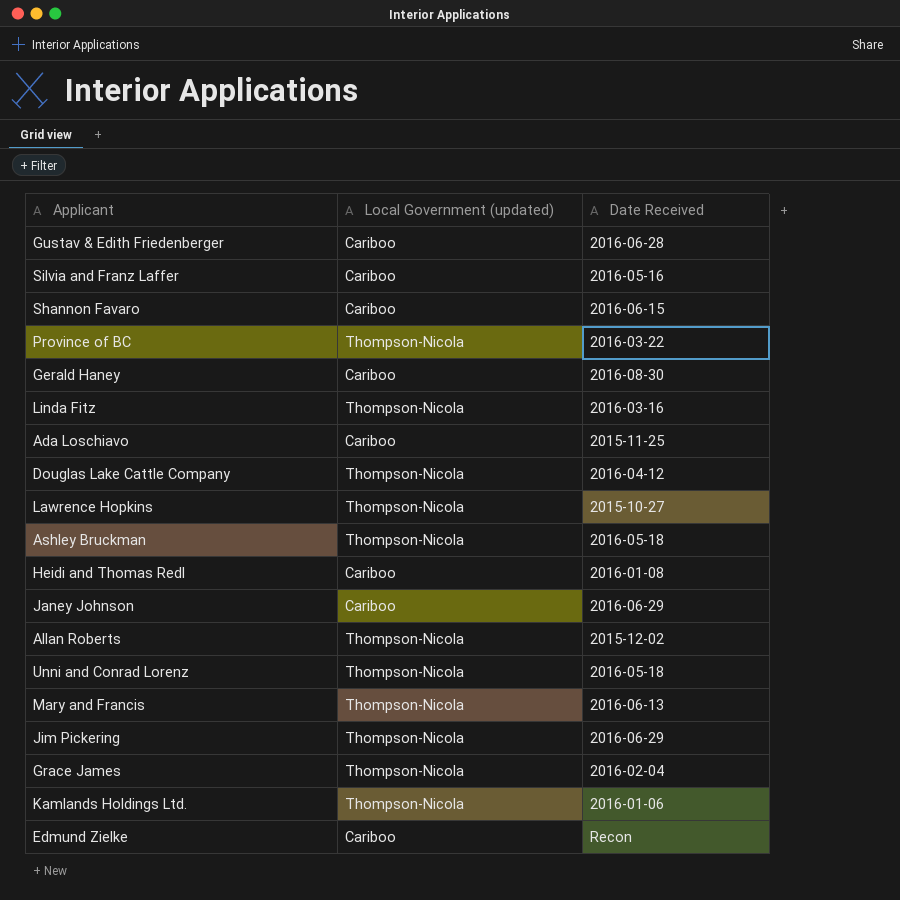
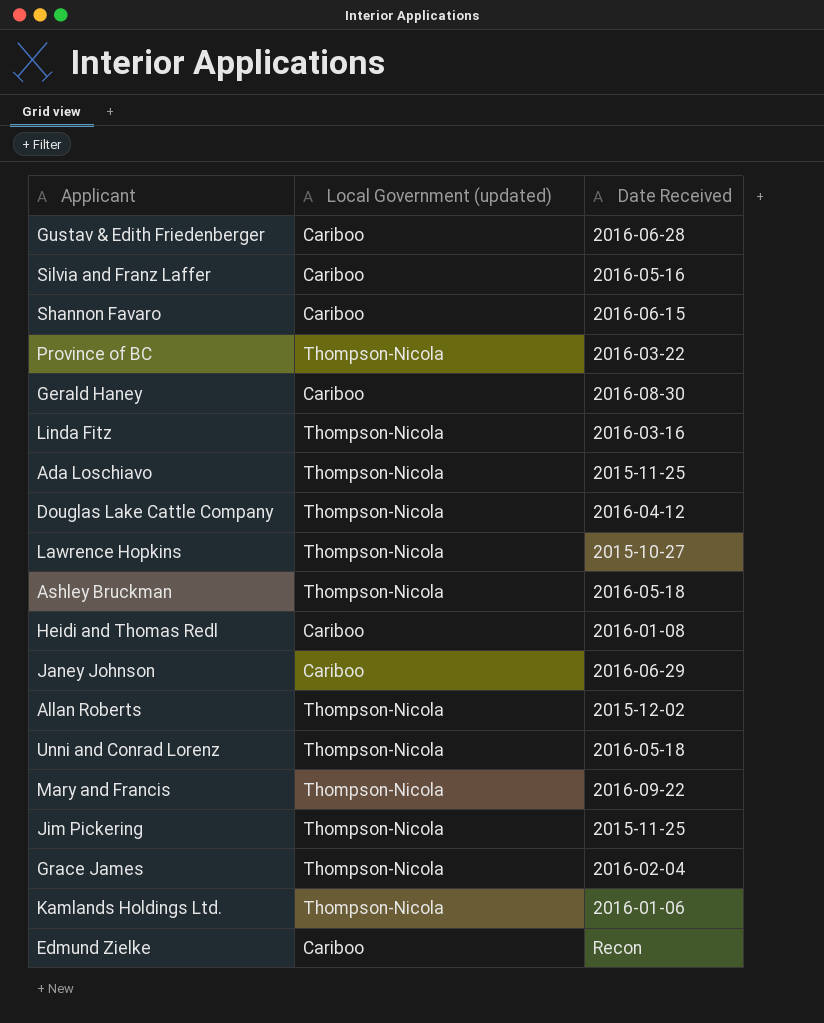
Ada Loschiavo | Local Government (updated): Cariboo -> Thompson-Nicola
Mary and Francis | Date Received: 2016-06-13 -> 2016-09-22
Jim Pickering | Date Received: 2016-06-29 -> 2015-11-25

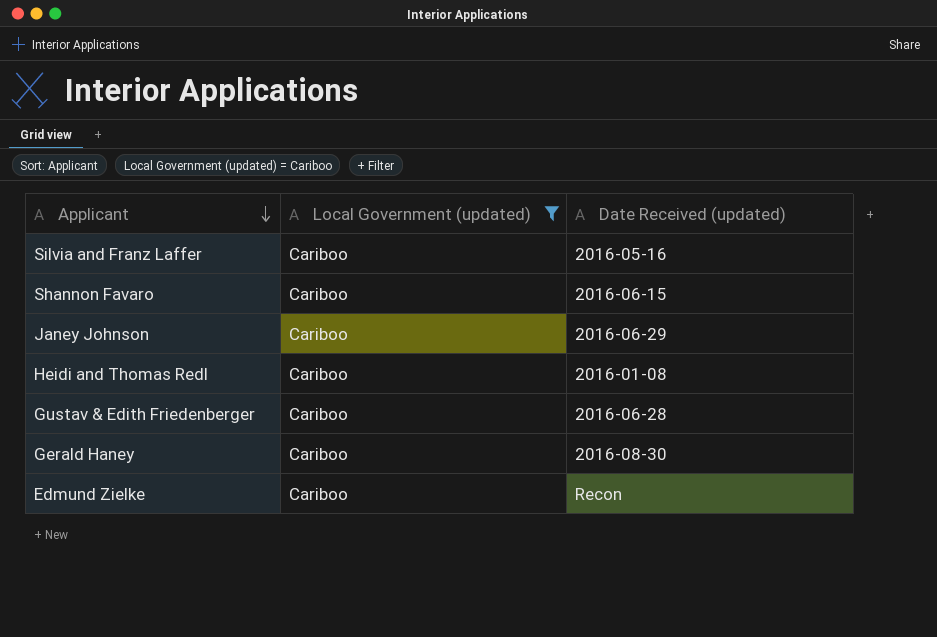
filter: none -> Local Government (updated) = Cariboo
row order: none -> Applicant descending
column name: Date Received -> Date Received (updated)

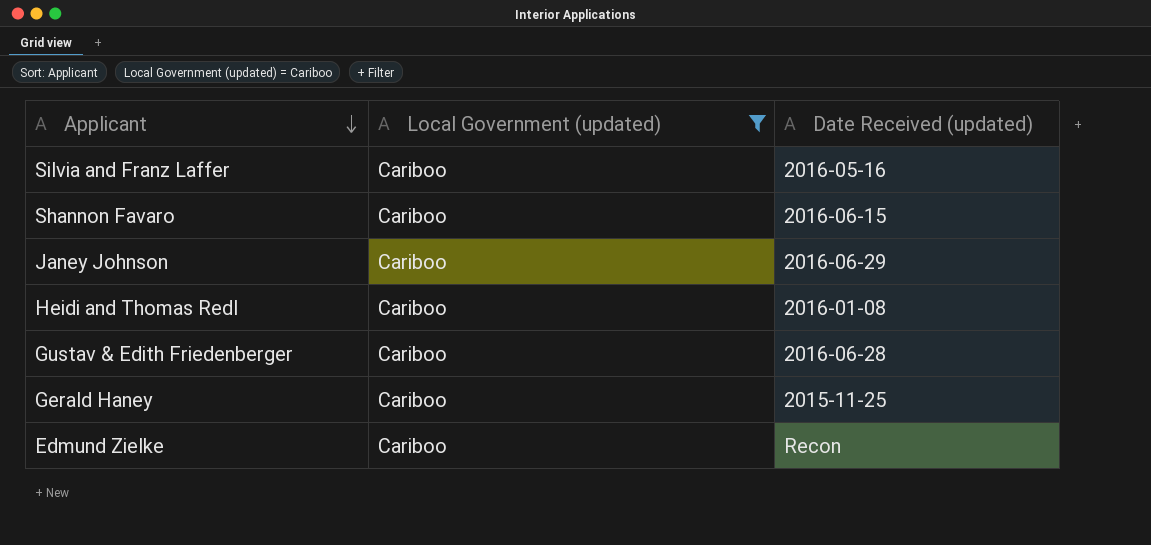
Gerald Haney | Date Received (updated): 2016-08-30 -> 2015-11-25

